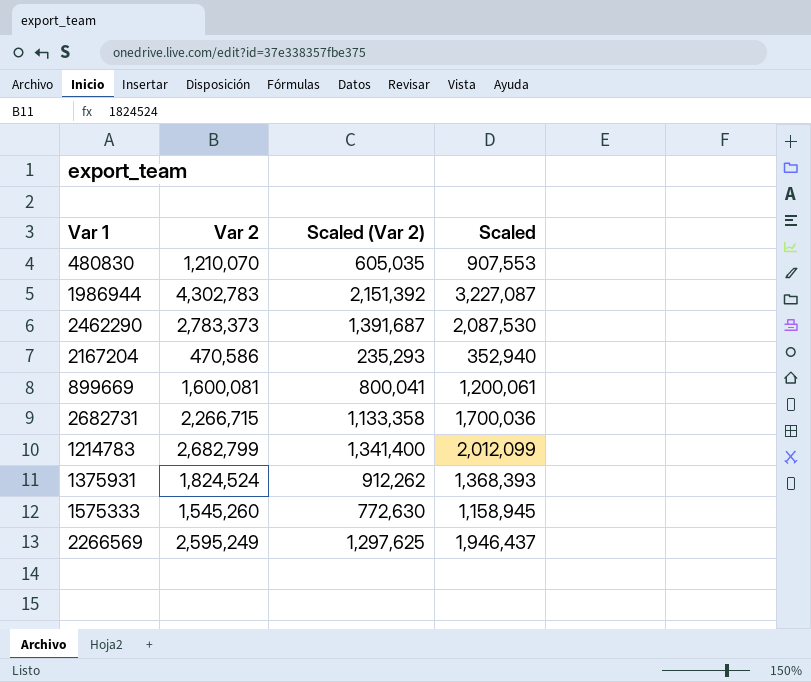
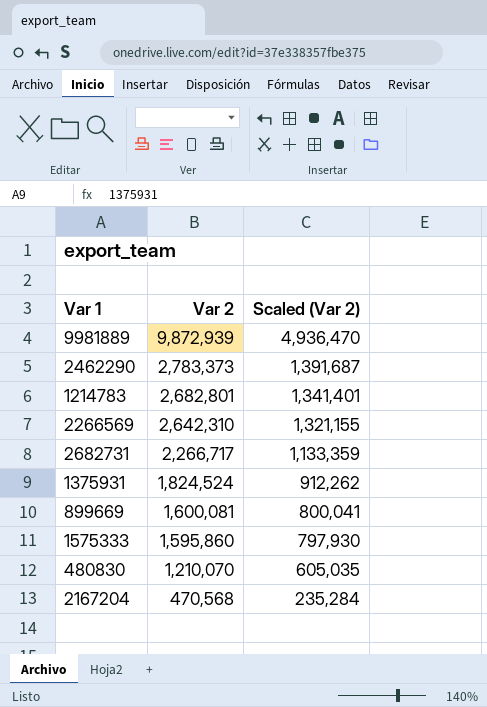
row order: none -> Var 2 descending
column Scaled | formula: [Var 2] * 0.75 -> none
row 1986944: 4,302,783 | 2,151,392 | 3,227,087 -> none
row 9981889: none -> 9,872,939 | 4,936,470
1214783 | Var 2: 2,682,799 -> 2,682,801
1214783 | Scaled (Var 2): 1,341,400 -> 1,341,401
2266569 | Var 2: 2,595,249 -> 2,642,310
2266569 | Scaled (Var 2): 1,297,625 -> 1,321,155
2682731 | Var 2: 2,266,715 -> 2,266,717
2682731 | Scaled (Var 2): 1,133,358 -> 1,133,359
1575333 | Var 2: 1,545,260 -> 1,595,860
1575333 | Scaled (Var 2): 772,630 -> 797,930
2167204 | Var 2: 470,586 -> 470,568
2167204 | Scaled (Var 2): 235,293 -> 235,284

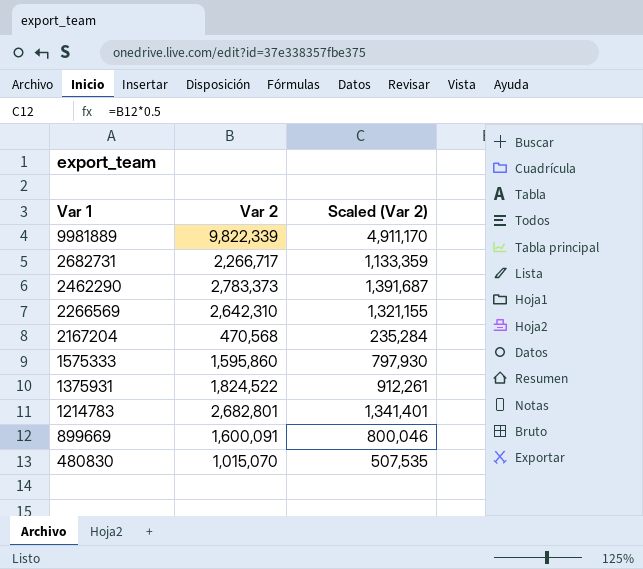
row order: Var 2 descending -> Var 1 descending
9981889 | Var 2: 9,872,939 -> 9,822,339
9981889 | Scaled (Var 2): 4,936,470 -> 4,911,170
1375931 | Var 2: 1,824,524 -> 1,824,522
1375931 | Scaled (Var 2): 912,262 -> 912,261
899669 | Var 2: 1,600,081 -> 1,600,091
899669 | Scaled (Var 2): 800,041 -> 800,046
480830 | Var 2: 1,210,070 -> 1,015,070
480830 | Scaled (Var 2): 605,035 -> 507,535

